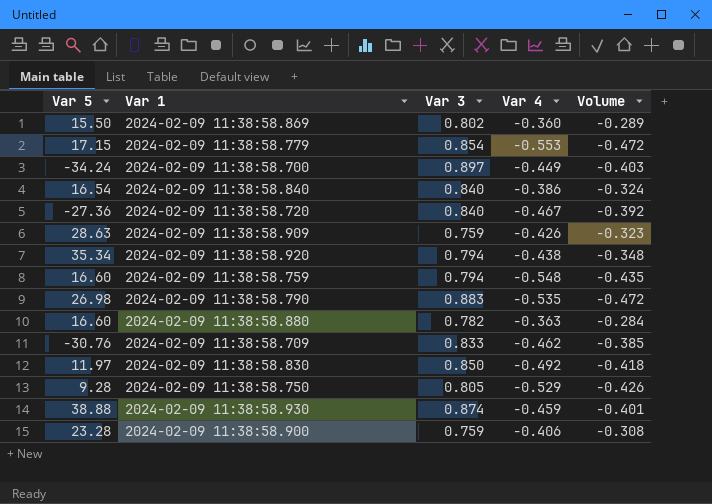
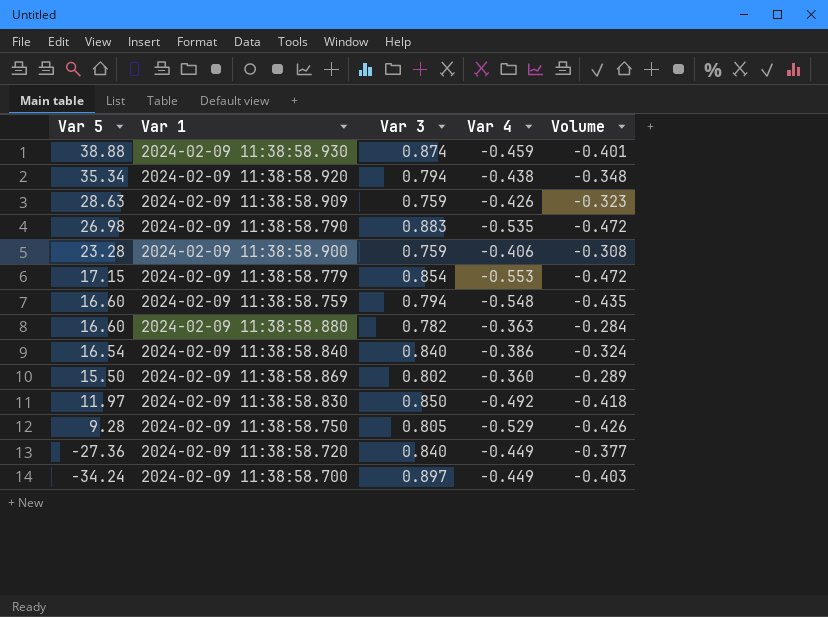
row order: none -> Var 5 descending
row 2024-02-09 11:38:58.709: -30.76 | 0.833 | -0.462 | -0.385 -> none
2024-02-09 11:38:58.720 | Var 4: -0.467 -> -0.449
2024-02-09 11:38:58.720 | Volume: -0.392 -> -0.377

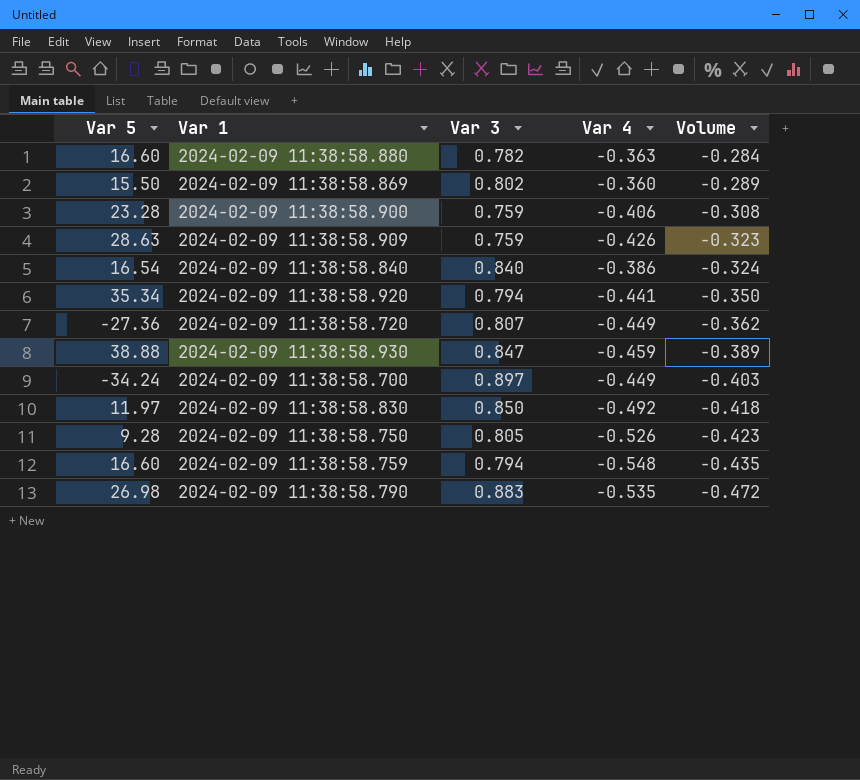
row order: Var 5 descending -> Volume descending
row 2024-02-09 11:38:58.779: 17.15 | 0.854 | -0.553 | -0.472 -> none
2024-02-09 11:38:58.920 | Var 4: -0.438 -> -0.441
2024-02-09 11:38:58.920 | Volume: -0.348 -> -0.350
2024-02-09 11:38:58.720 | Var 3: 0.840 -> 0.807
2024-02-09 11:38:58.720 | Volume: -0.377 -> -0.362
2024-02-09 11:38:58.930 | Var 3: 0.874 -> 0.847
2024-02-09 11:38:58.930 | Volume: -0.401 -> -0.389
2024-02-09 11:38:58.750 | Var 4: -0.529 -> -0.526
2024-02-09 11:38:58.750 | Volume: -0.426 -> -0.423

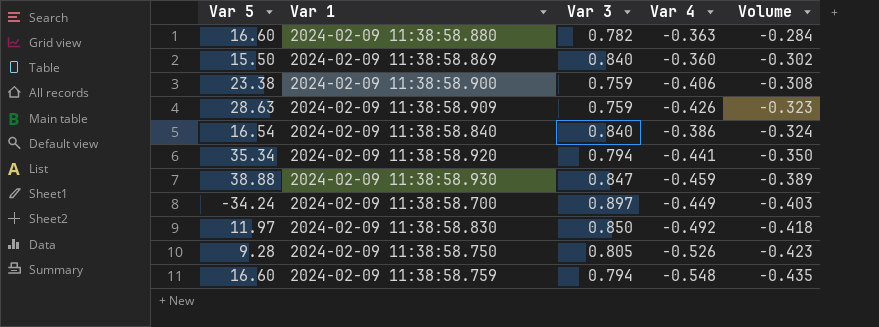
row 2024-02-09 11:38:58.720: -27.36 | 0.807 | -0.449 | -0.362 -> none
row 2024-02-09 11:38:58.790: 26.98 | 0.883 | -0.535 | -0.472 -> none
2024-02-09 11:38:58.869 | Var 3: 0.802 -> 0.840
2024-02-09 11:38:58.869 | Volume: -0.289 -> -0.302
2024-02-09 11:38:58.900 | Var 5: 23.28 -> 23.38

